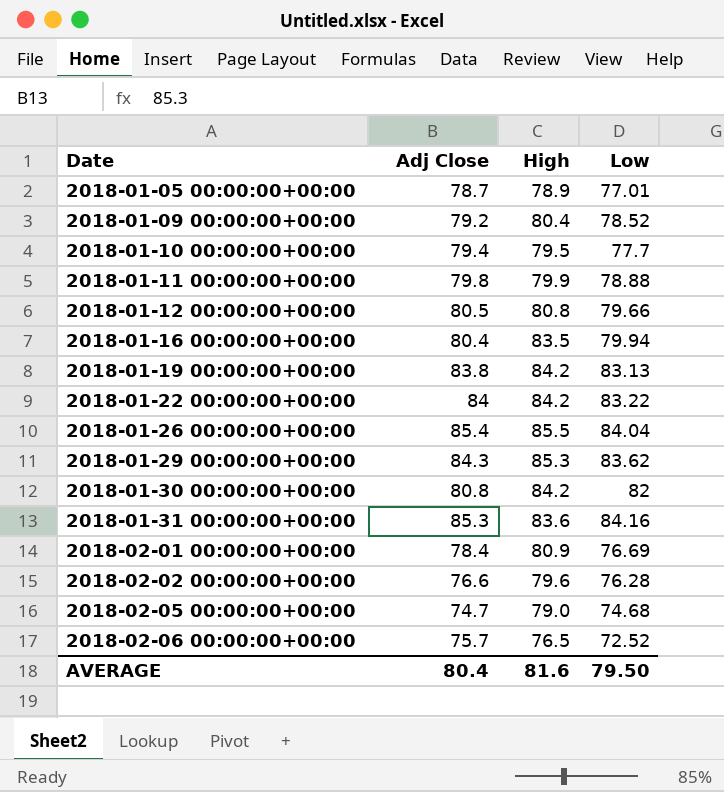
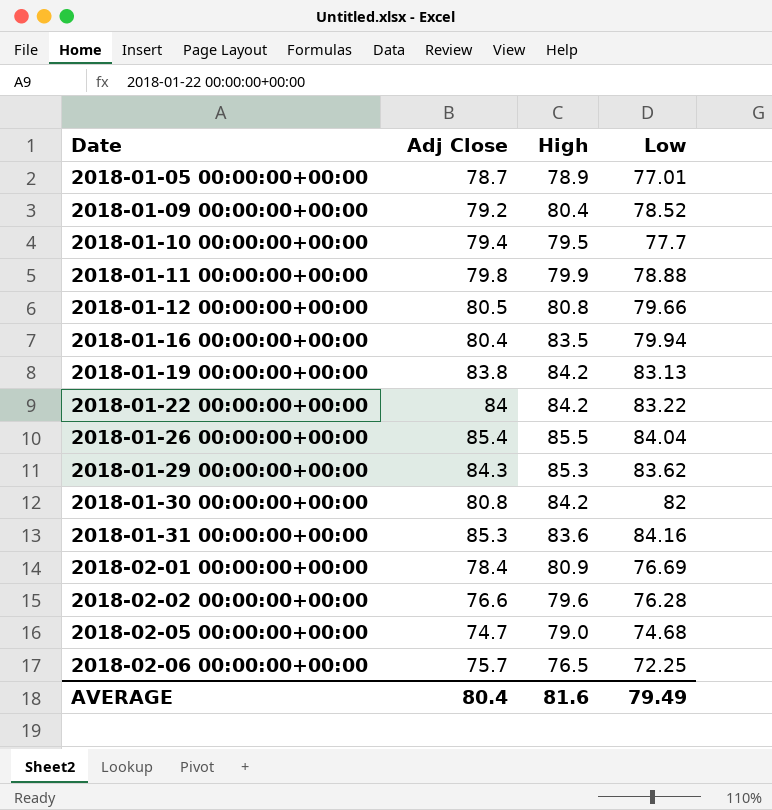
2018-02-06 00:00:00+00:00 | Low: 72.52 -> 72.25
AVERAGE | Low: 79.50 -> 79.49

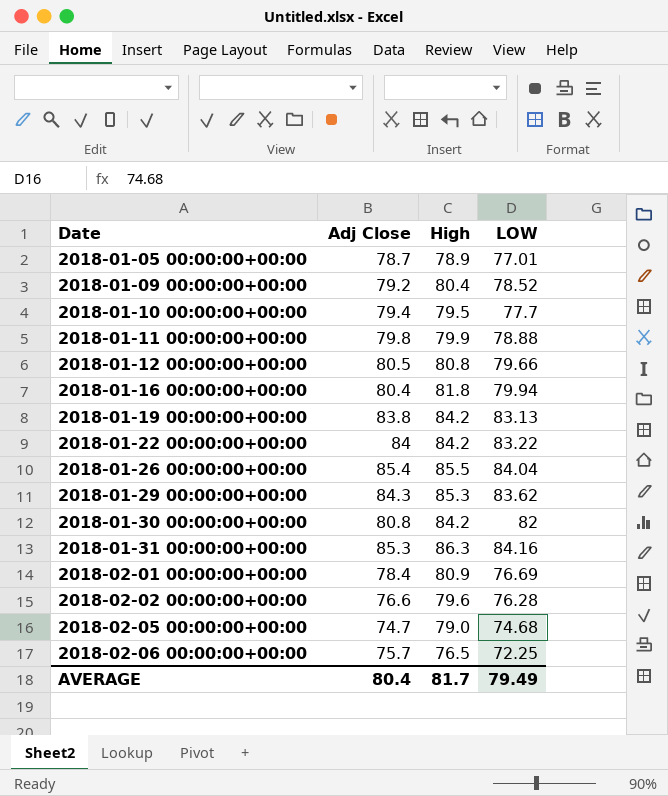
column name: Low -> LOW
2018-01-16 00:00:00+00:00 | High: 83.5 -> 81.8
2018-01-31 00:00:00+00:00 | High: 83.6 -> 86.3
AVERAGE | High: 81.6 -> 81.7

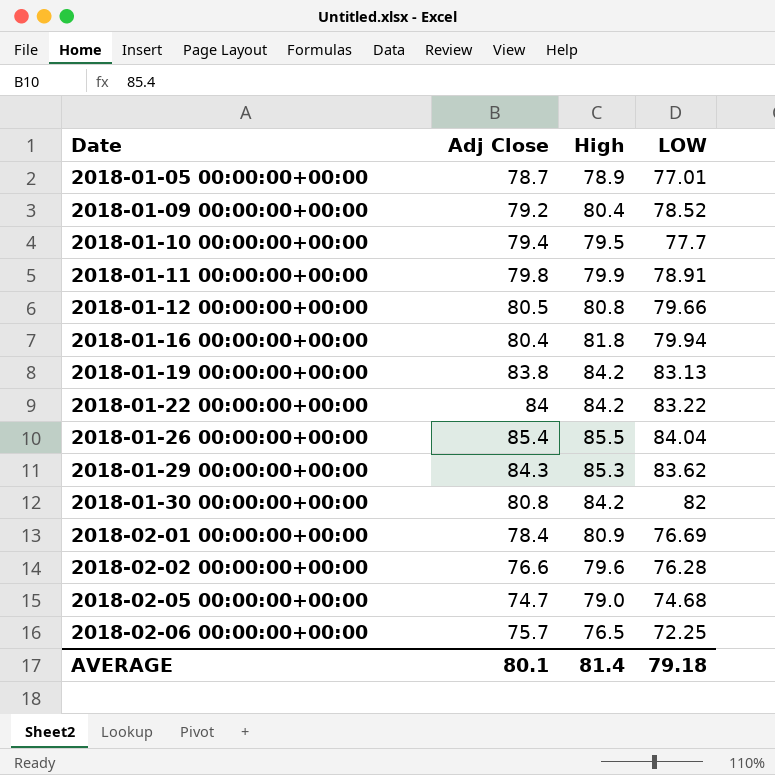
row 2018-01-31 00:00:00+00:00: 85.3 | 86.3 | 84.16 -> none
2018-01-11 00:00:00+00:00 | LOW: 78.88 -> 78.91
AVERAGE | Adj Close: 80.4 -> 80.1
AVERAGE | High: 81.7 -> 81.4
AVERAGE | LOW: 79.49 -> 79.18

